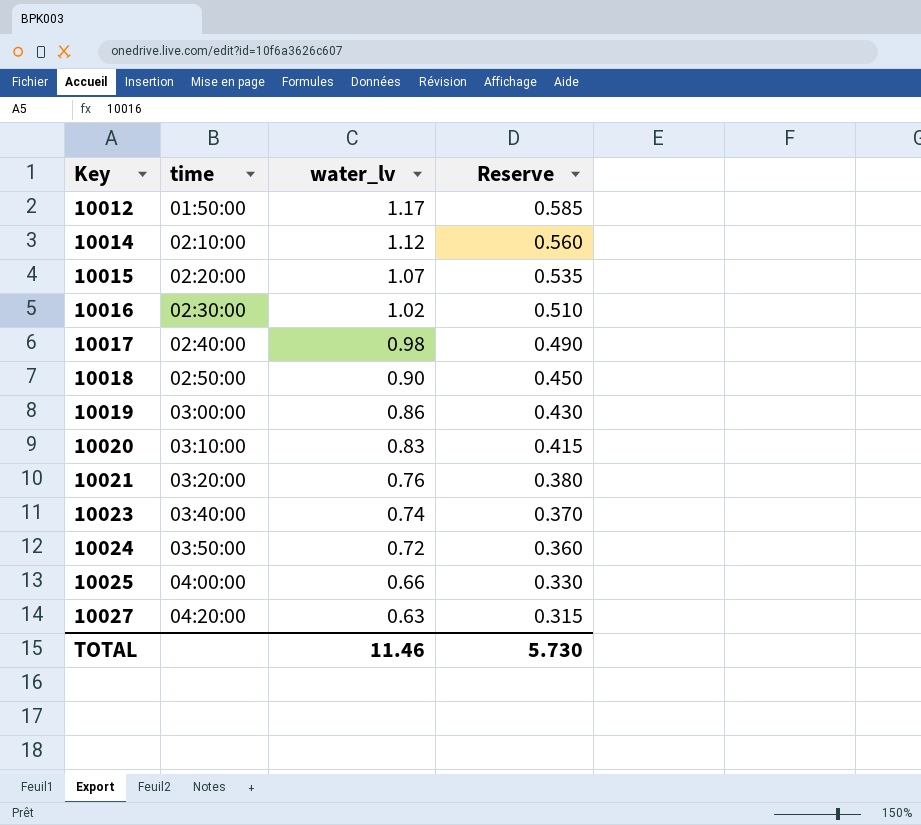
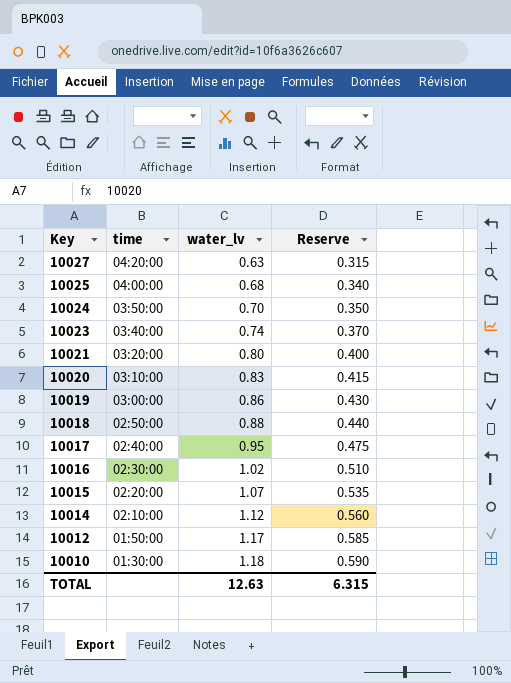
row order: Key ascending -> Key descending
10025 | water_lv: 0.66 -> 0.68
10025 | Reserve: 0.330 -> 0.340
10024 | water_lv: 0.72 -> 0.70
10024 | Reserve: 0.360 -> 0.350
10021 | water_lv: 0.76 -> 0.80
10021 | Reserve: 0.380 -> 0.400
10018 | water_lv: 0.90 -> 0.88
10018 | Reserve: 0.450 -> 0.440
10017 | water_lv: 0.98 -> 0.95
10017 | Reserve: 0.490 -> 0.475
row 10010: none -> 01:30:00 | 1.18 | 0.590
TOTAL | water_lv: 11.46 -> 12.63
TOTAL | Reserve: 5.730 -> 6.315

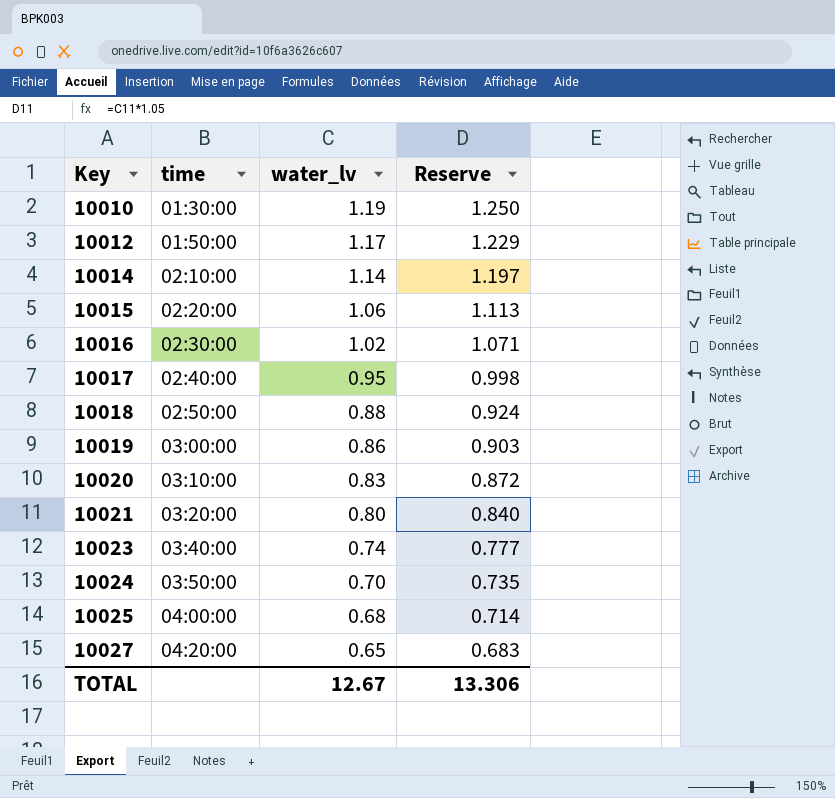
row order: Key descending -> Key ascending
column Reserve | formula: [water_lv] * 0.5 -> [water_lv] * 1.05
10010 | water_lv: 1.18 -> 1.19
10014 | water_lv: 1.12 -> 1.14
10015 | water_lv: 1.07 -> 1.06
10027 | water_lv: 0.63 -> 0.65
TOTAL | water_lv: 12.63 -> 12.67
TOTAL | Reserve: 6.315 -> 13.306

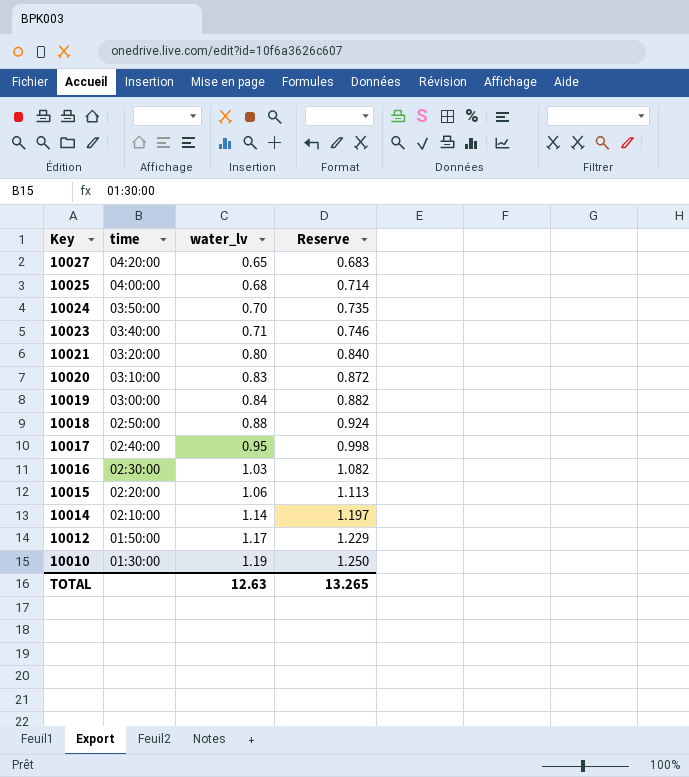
row order: Key ascending -> Key descending
10023 | water_lv: 0.74 -> 0.71
10023 | Reserve: 0.777 -> 0.746
10019 | water_lv: 0.86 -> 0.84
10019 | Reserve: 0.903 -> 0.882
10016 | water_lv: 1.02 -> 1.03
10016 | Reserve: 1.071 -> 1.082
TOTAL | water_lv: 12.67 -> 12.63
TOTAL | Reserve: 13.306 -> 13.265

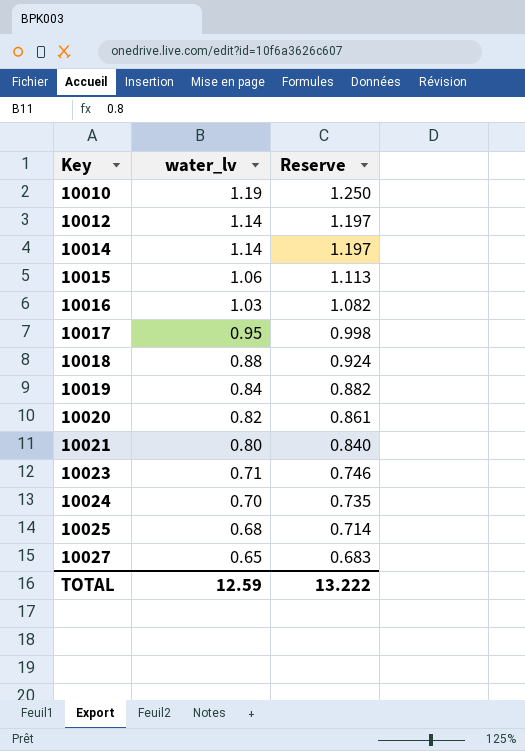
row order: Key descending -> Key ascending
column time | position: 2 -> none
10012 | water_lv: 1.17 -> 1.14
10012 | Reserve: 1.229 -> 1.197
10020 | water_lv: 0.83 -> 0.82
10020 | Reserve: 0.872 -> 0.861
TOTAL | water_lv: 12.63 -> 12.59
TOTAL | Reserve: 13.265 -> 13.222

